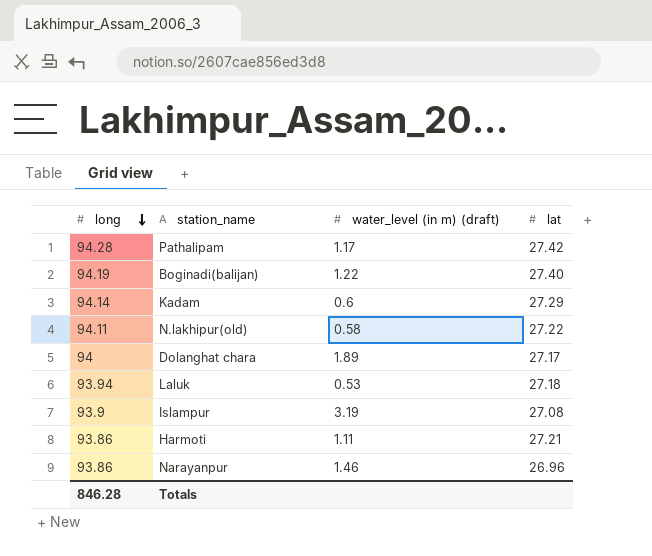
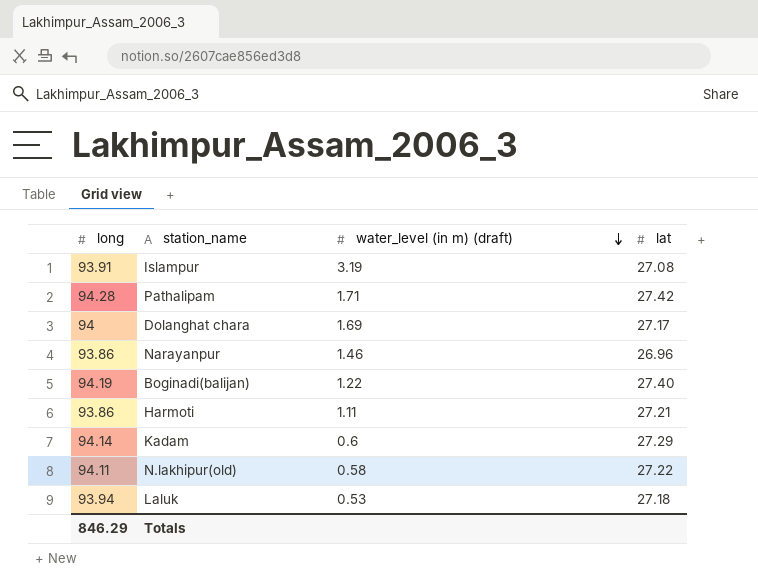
row order: long descending -> water_level (in m) (draft) descending
Islampur | long: 93.9 -> 93.91
Pathalipam | water_level (in m) (draft): 1.17 -> 1.71
Dolanghat chara | water_level (in m) (draft): 1.89 -> 1.69
Totals | long: 846.28 -> 846.29

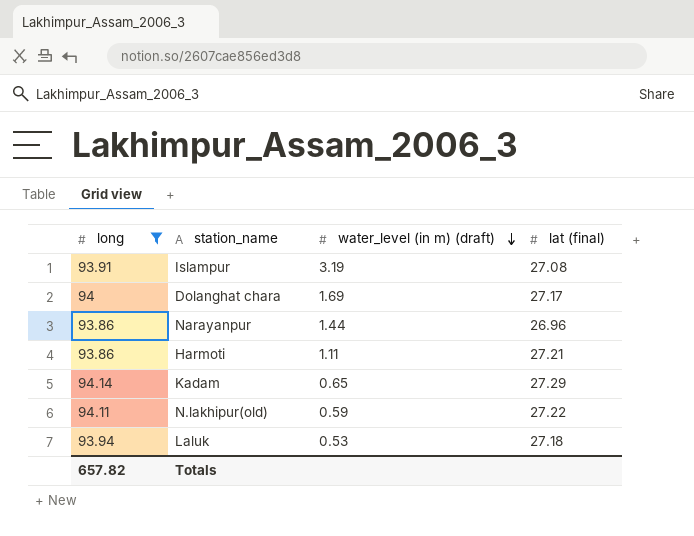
filter: none -> long <= 94.14
column name: lat -> lat (final)
Narayanpur | water_level (in m) (draft): 1.46 -> 1.44
Kadam | water_level (in m) (draft): 0.6 -> 0.65
N.lakhipur(old) | water_level (in m) (draft): 0.58 -> 0.59
Totals | long: 846.29 -> 657.82

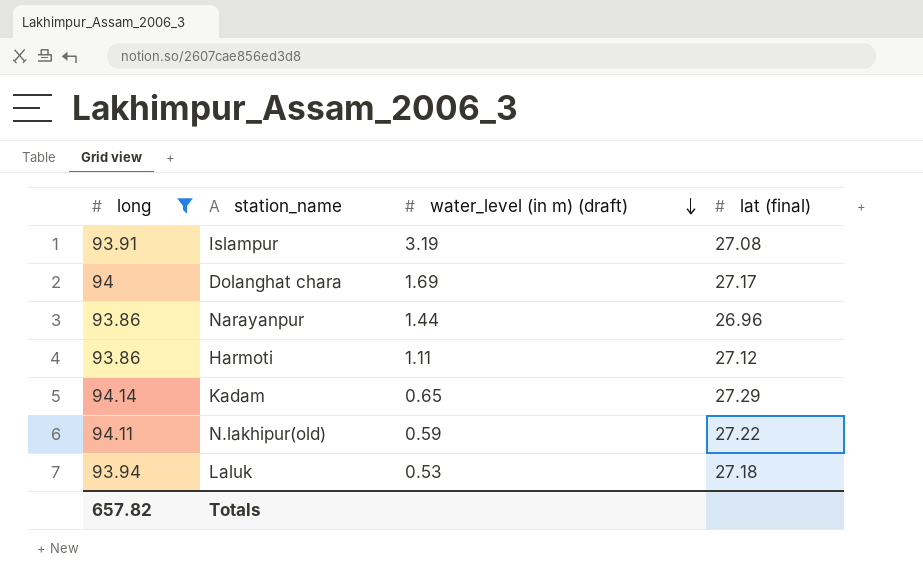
Harmoti | lat (final): 27.21 -> 27.12

